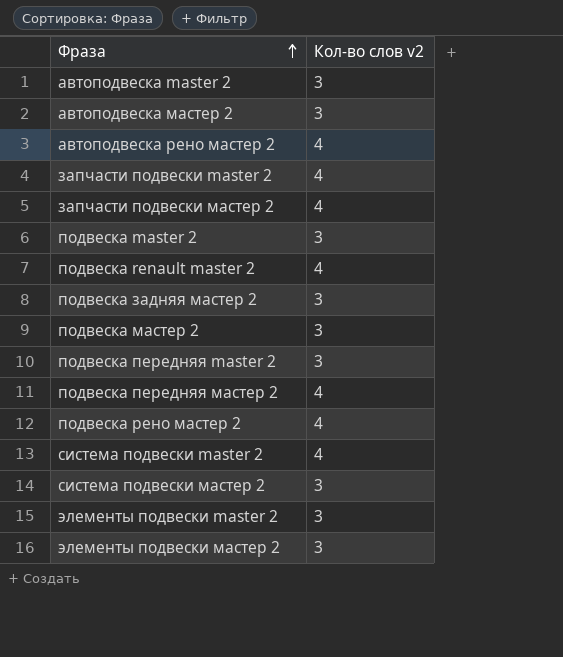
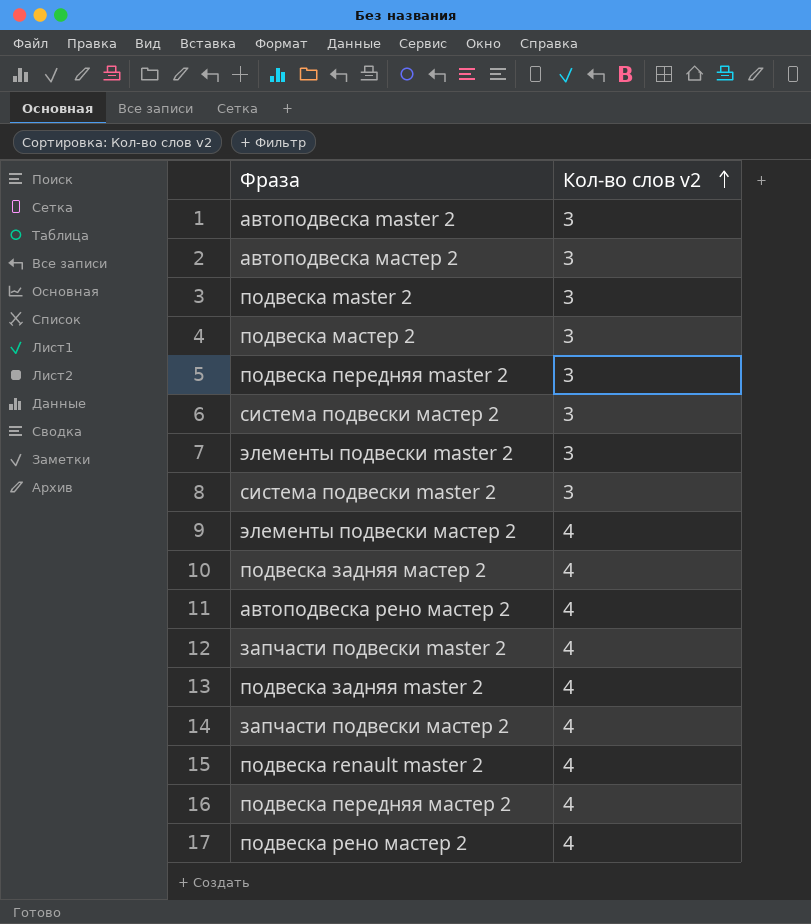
row order: Фраза ascending -> Кол-во слов v2 ascending
система подвески master 2 | Кол-во слов v2: 4 -> 3
элементы подвески мастер 2 | Кол-во слов v2: 3 -> 4
подвеска задняя мастер 2 | Кол-во слов v2: 3 -> 4
row подвеска задняя master 2: none -> 4

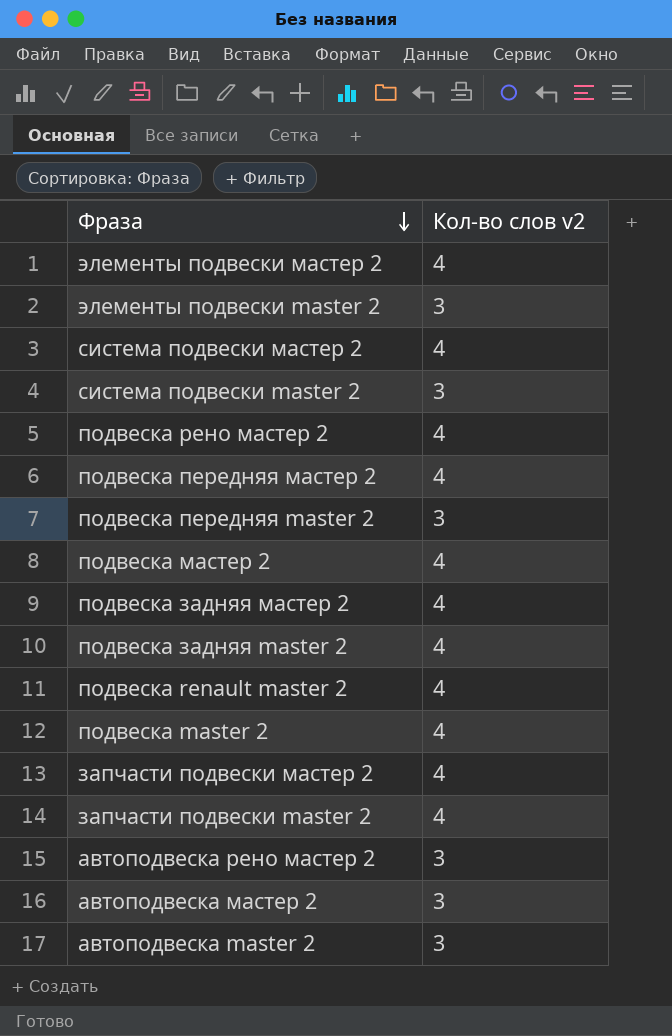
row order: Кол-во слов v2 ascending -> Фраза descending
система подвески мастер 2 | Кол-во слов v2: 3 -> 4
подвеска мастер 2 | Кол-во слов v2: 3 -> 4
подвеска master 2 | Кол-во слов v2: 3 -> 4
автоподвеска рено мастер 2 | Кол-во слов v2: 4 -> 3

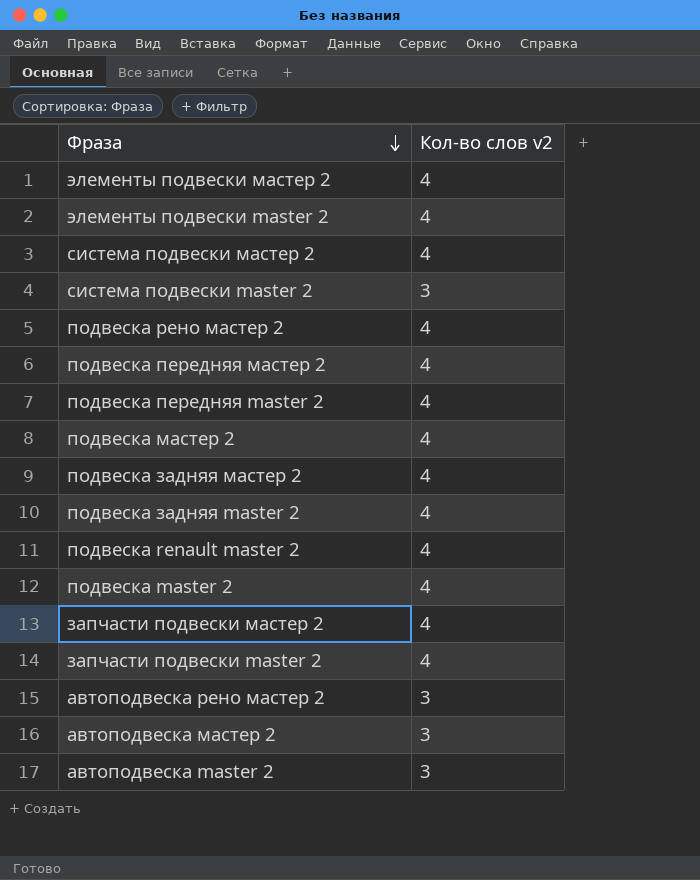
элементы подвески master 2 | Кол-во слов v2: 3 -> 4
подвеска передняя master 2 | Кол-во слов v2: 3 -> 4

